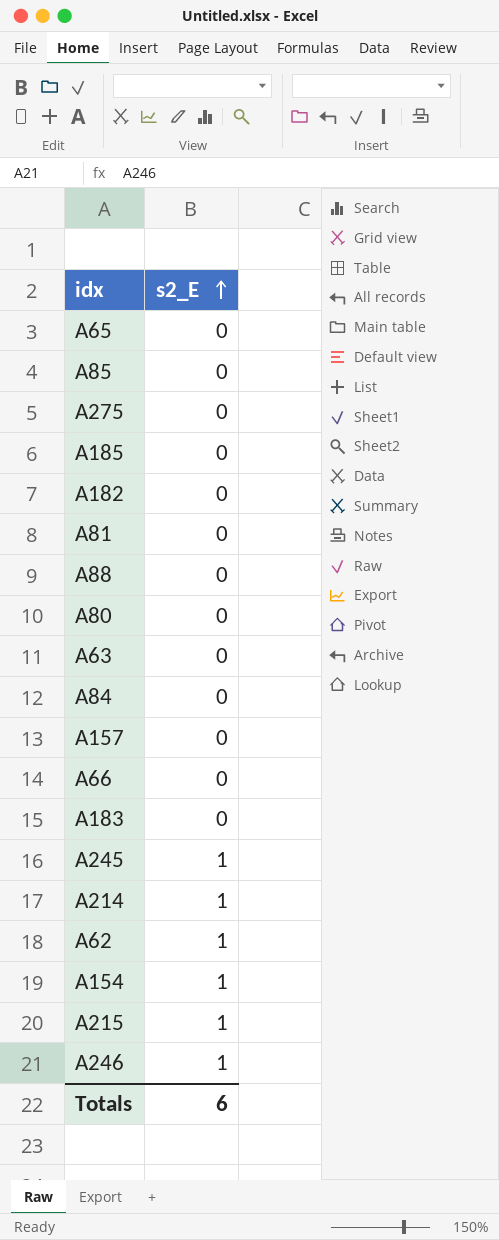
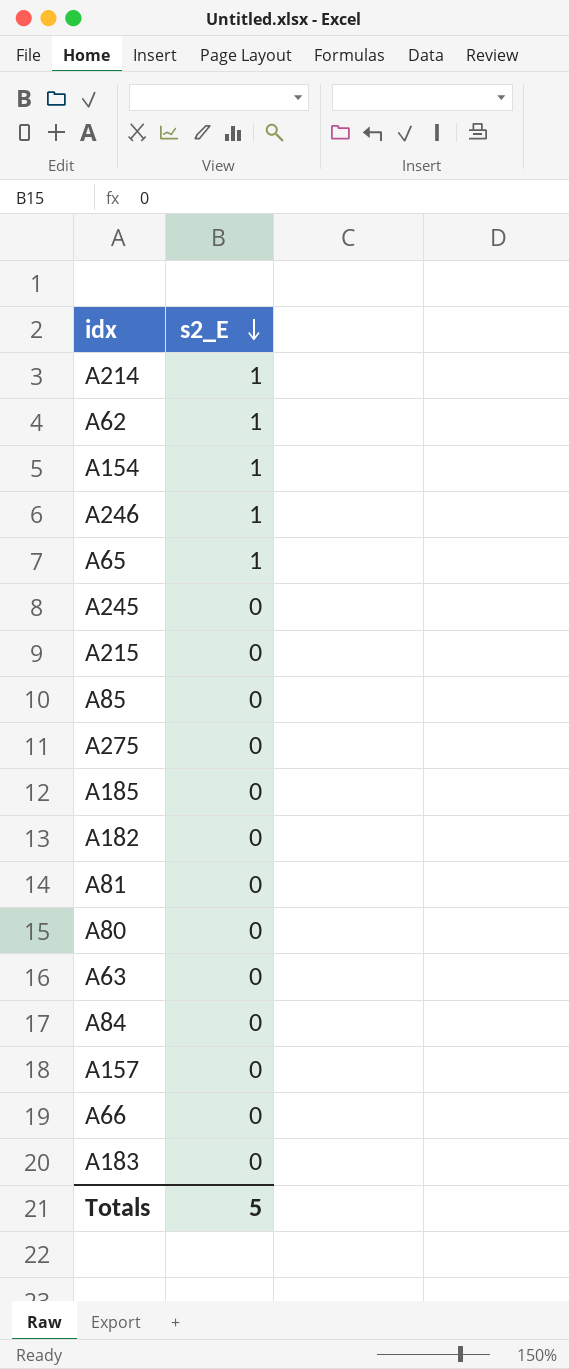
row order: s2_E ascending -> s2_E descending
row A88: 0 -> none
A65 | s2_E: 0 -> 1
A245 | s2_E: 1 -> 0
A215 | s2_E: 1 -> 0
Totals | s2_E: 6 -> 5

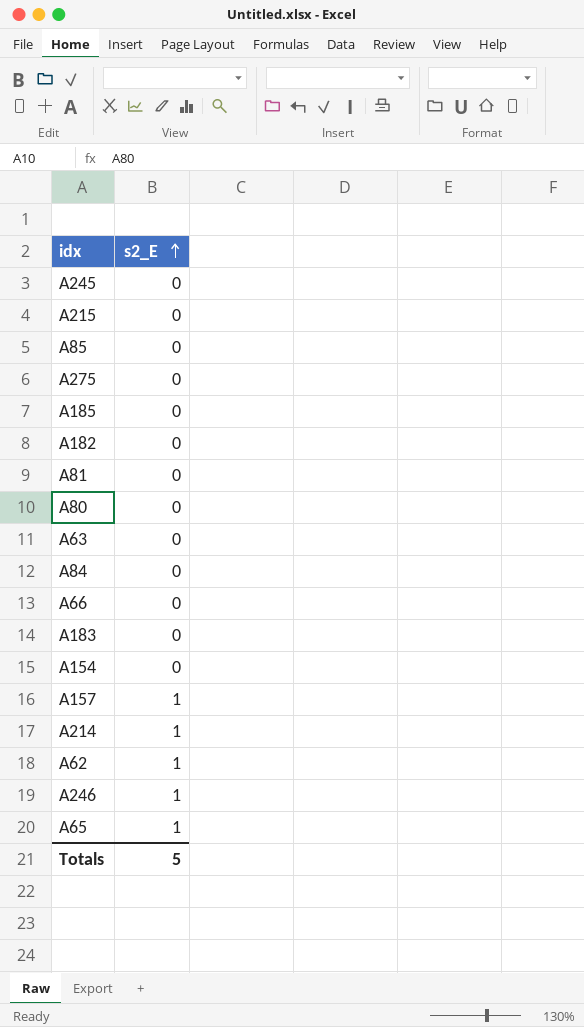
row order: s2_E descending -> s2_E ascending
A154 | s2_E: 1 -> 0
A157 | s2_E: 0 -> 1

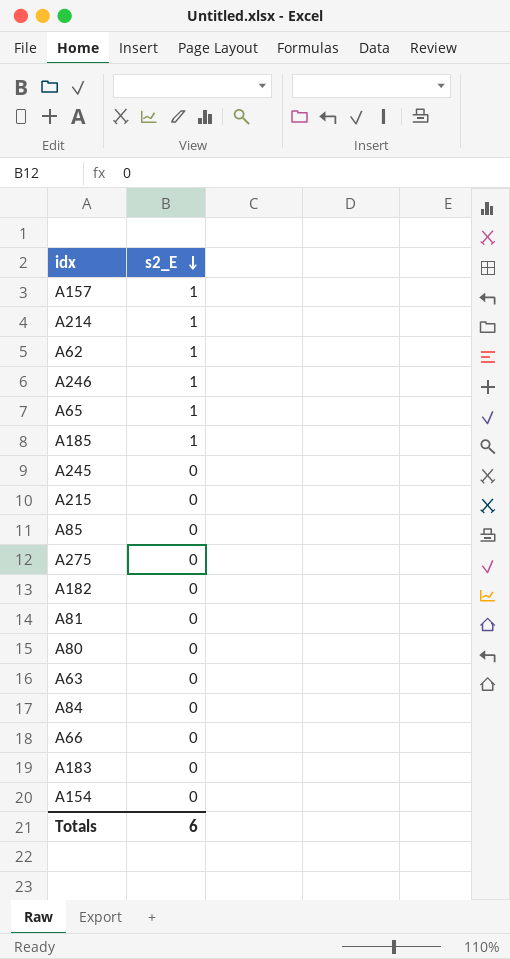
row order: s2_E ascending -> s2_E descending
A185 | s2_E: 0 -> 1
Totals | s2_E: 5 -> 6

